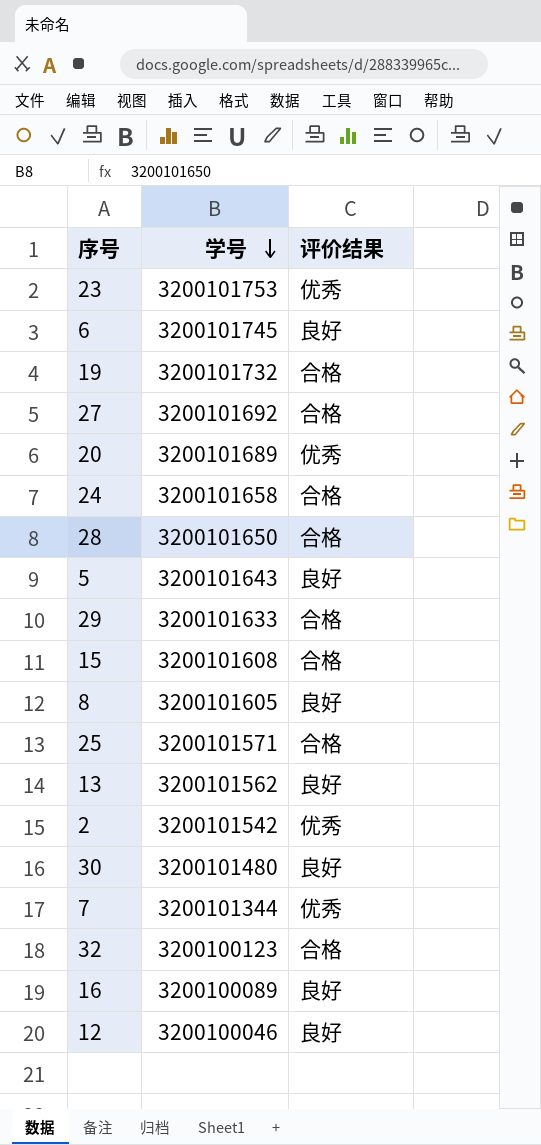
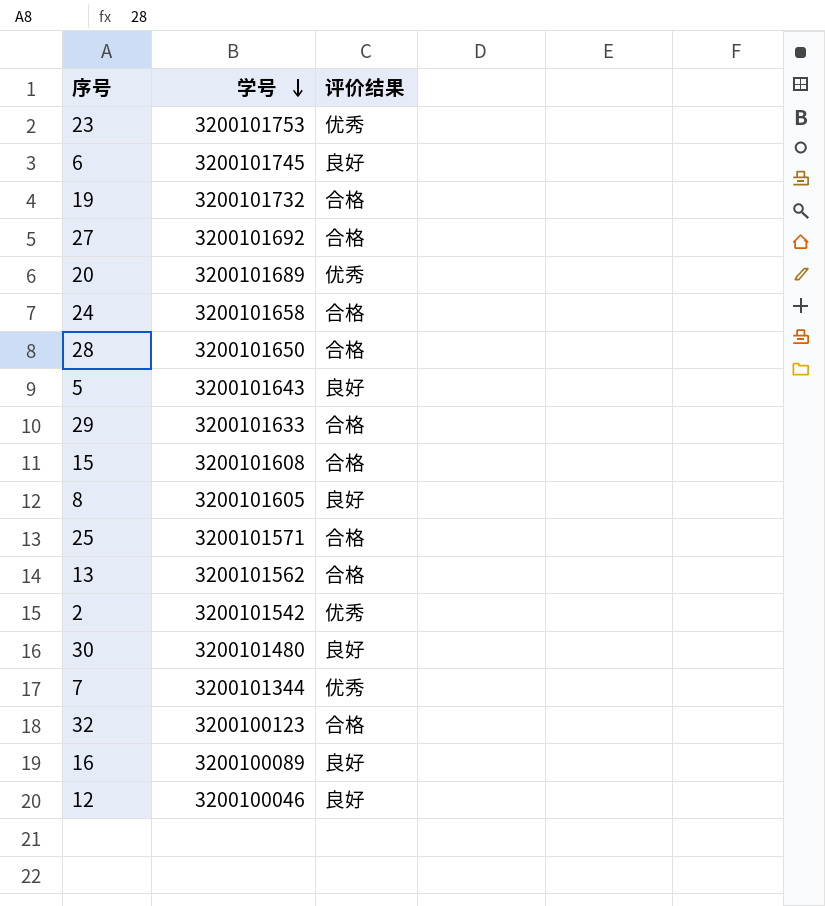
13 | 评价结果: 良好 -> 合格

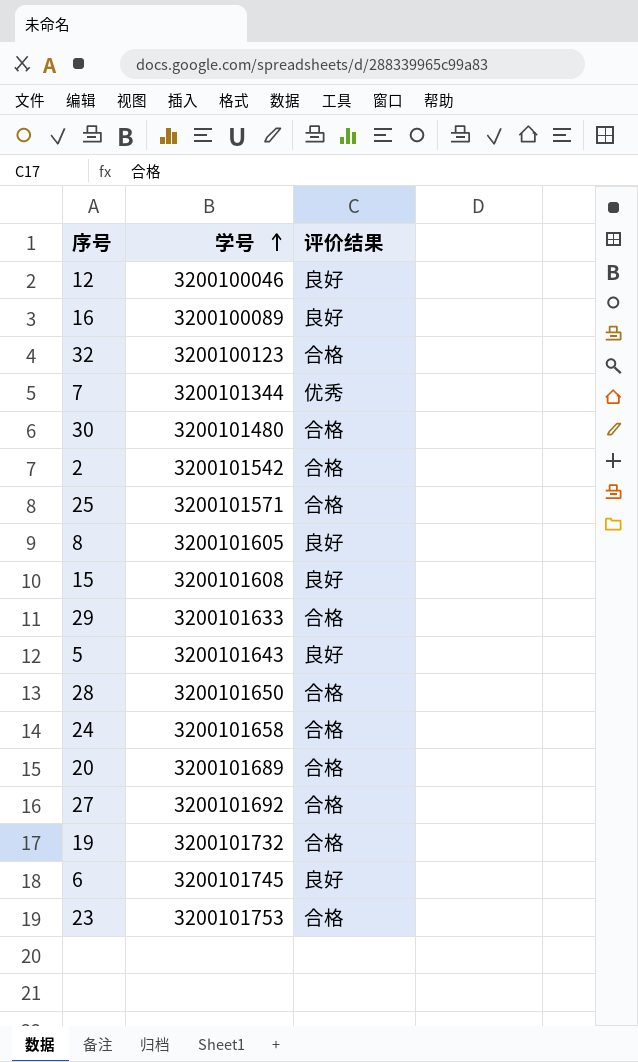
row order: 学号 descending -> 学号 ascending
row 13: 3200101562 | 合格 -> none
30 | 评价结果: 良好 -> 合格
2 | 评价结果: 优秀 -> 合格
15 | 评价结果: 合格 -> 良好
20 | 评价结果: 优秀 -> 合格
23 | 评价结果: 优秀 -> 合格

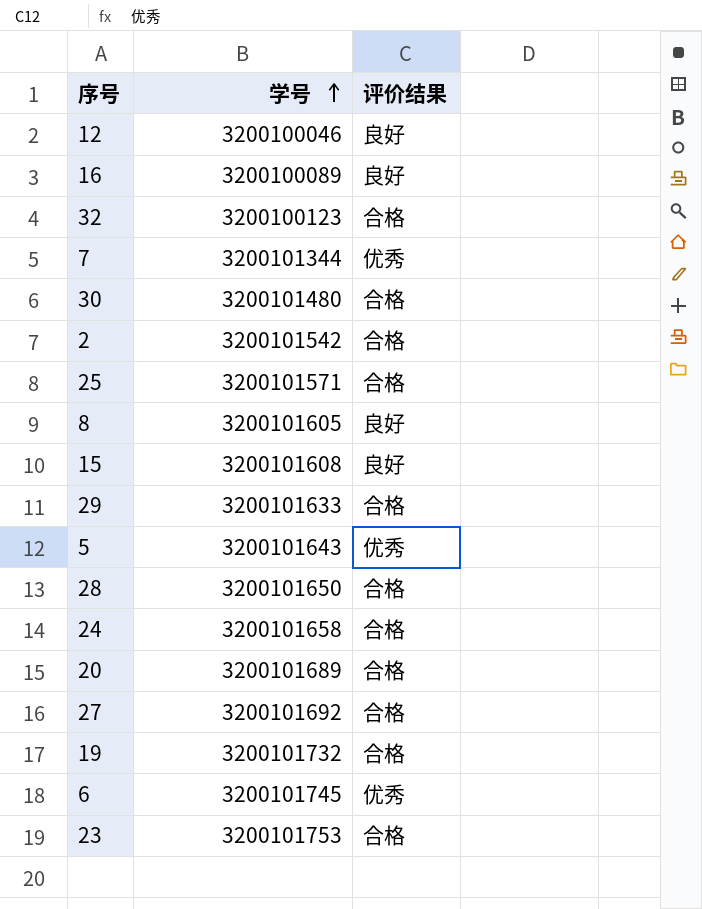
5 | 评价结果: 良好 -> 优秀
6 | 评价结果: 良好 -> 优秀

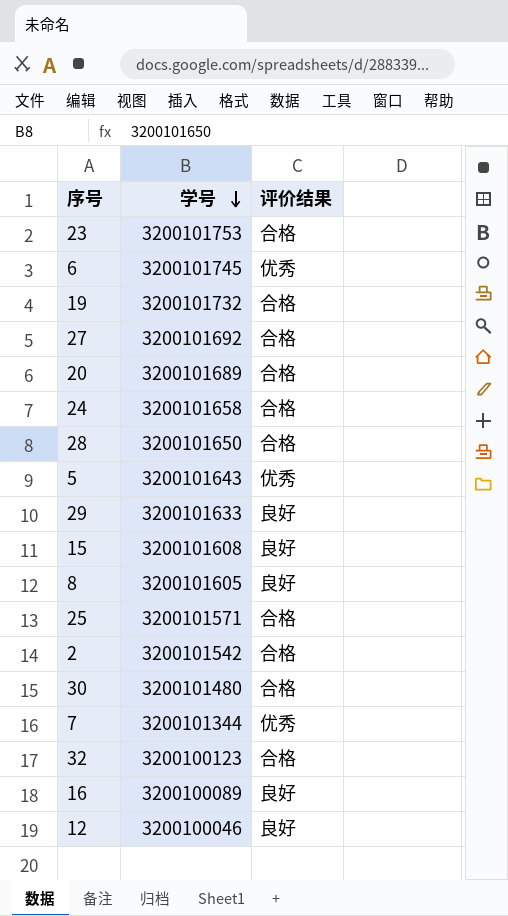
row order: 学号 ascending -> 学号 descending
29 | 评价结果: 合格 -> 良好

